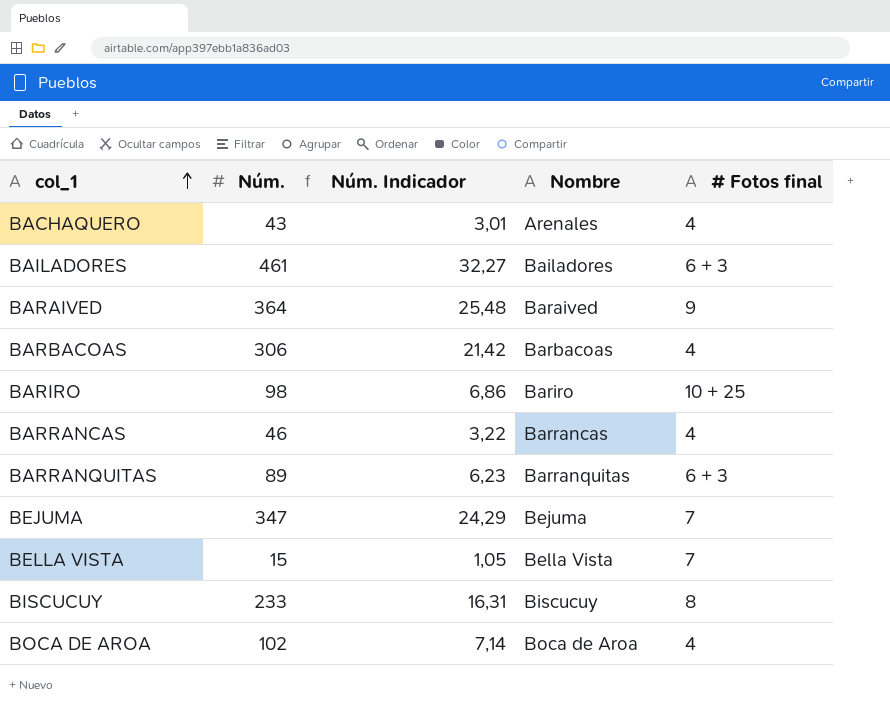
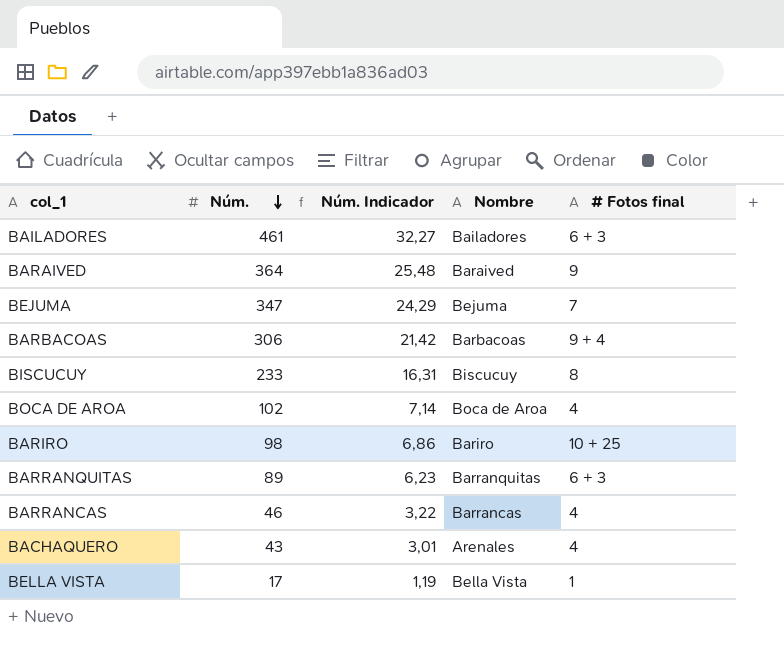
row order: col_1 ascending -> Núm. descending
BARBACOAS | # Fotos final: 4 -> 9 + 4
BELLA VISTA | Núm.: 15 -> 17
BELLA VISTA | Núm. Indicador: 1,05 -> 1,19
BELLA VISTA | # Fotos final: 7 -> 1

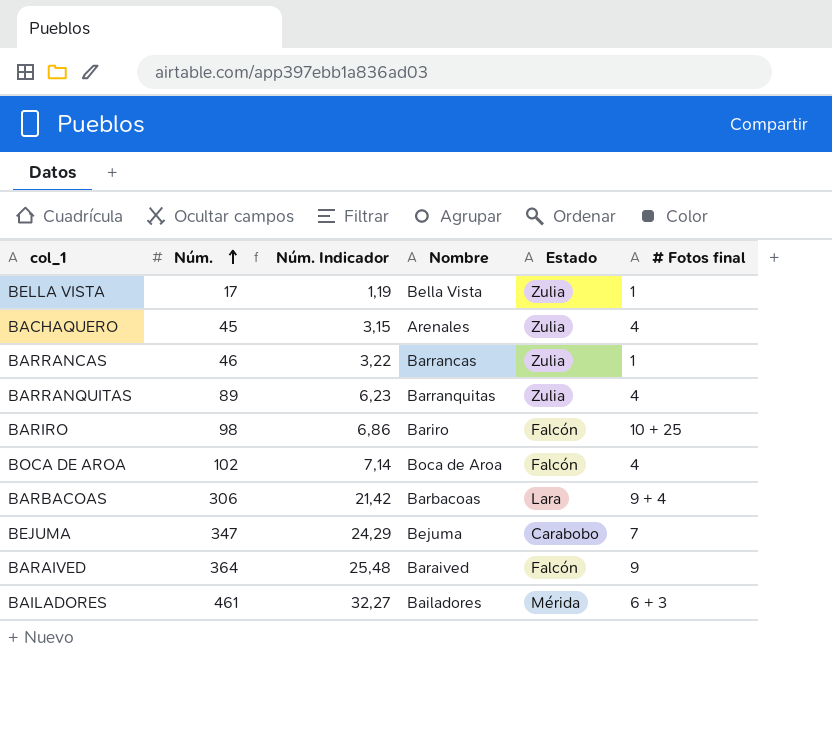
row order: Núm. descending -> Núm. ascending
column Estado | position: none -> 5
row BISCUCUY: 233 | 16,31 | Biscucuy | 8 -> none
BACHAQUERO | Núm.: 43 -> 45
BACHAQUERO | Núm. Indicador: 3,01 -> 3,15
BARRANCAS | # Fotos final: 4 -> 1
BARRANQUITAS | # Fotos final: 6 + 3 -> 4

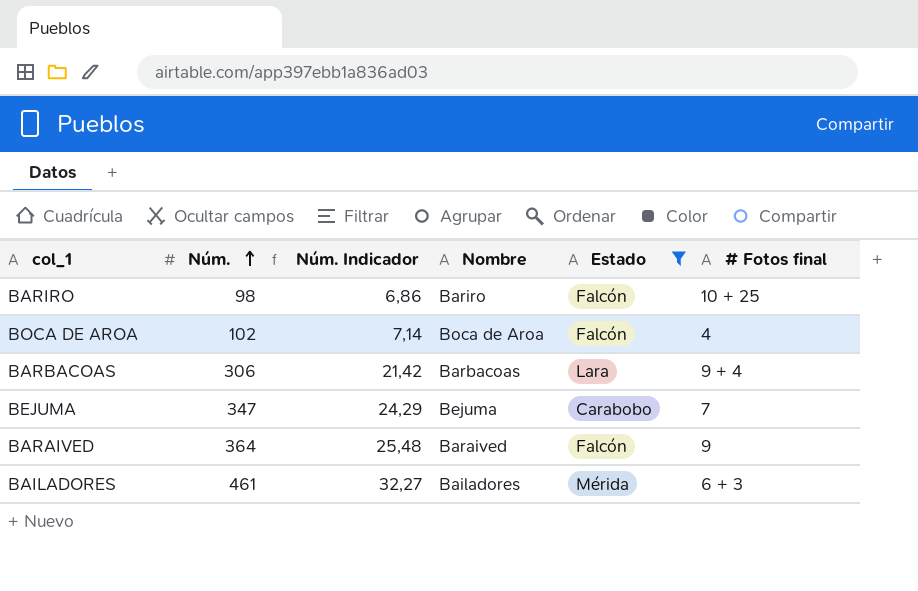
filter: none -> Estado != Zulia

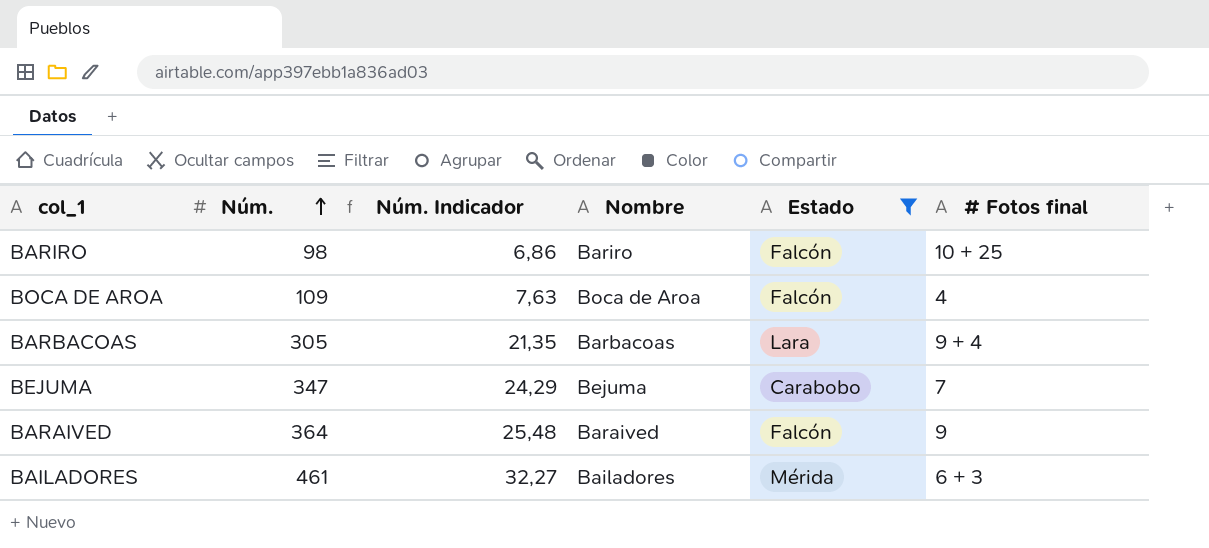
BOCA DE AROA | Núm.: 102 -> 109
BOCA DE AROA | Núm. Indicador: 7,14 -> 7,63
BARBACOAS | Núm.: 306 -> 305
BARBACOAS | Núm. Indicador: 21,42 -> 21,35

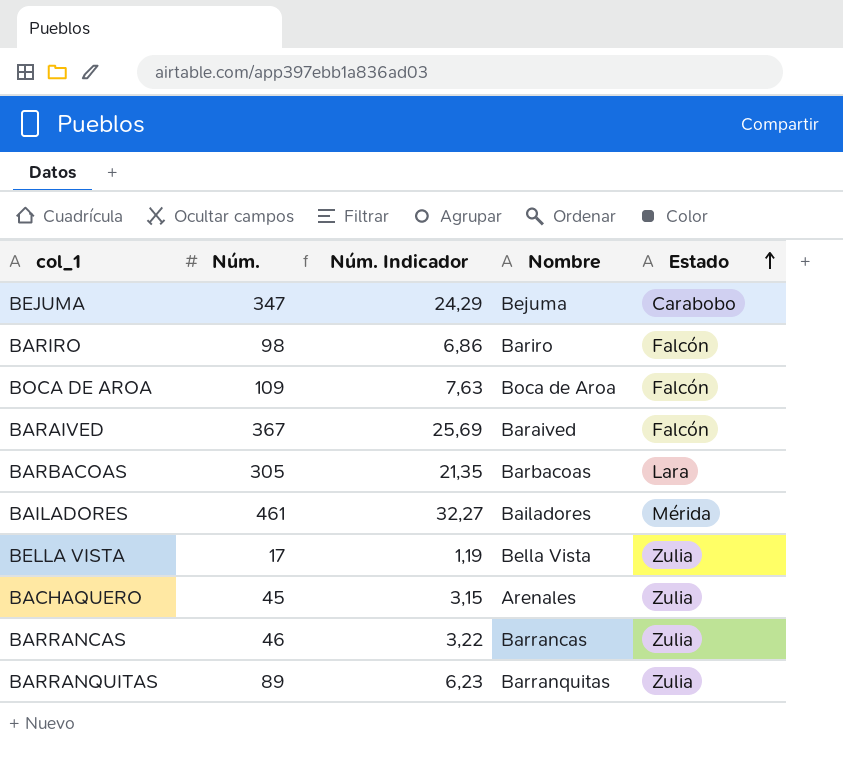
filter: Estado != Zulia -> none
row order: Núm. ascending -> Estado ascending
column # Fotos final | position: 6 -> none
BARAIVED | Núm.: 364 -> 367
BARAIVED | Núm. Indicador: 25,48 -> 25,69

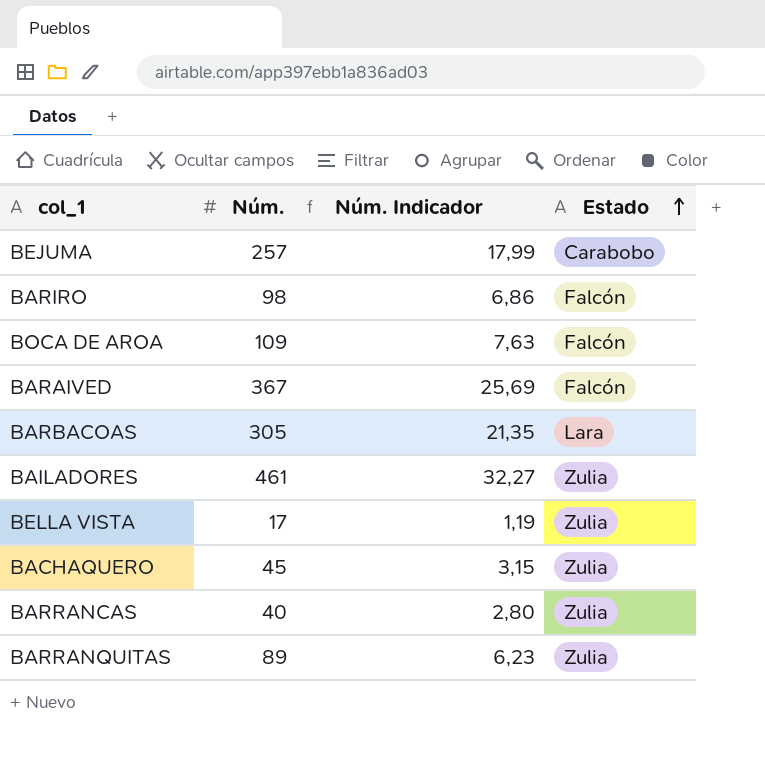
column Nombre | position: 4 -> none
BEJUMA | Núm.: 347 -> 257
BEJUMA | Núm. Indicador: 24,29 -> 17,99
BAILADORES | Estado: Mérida -> Zulia
BARRANCAS | Núm.: 46 -> 40
BARRANCAS | Núm. Indicador: 3,22 -> 2,80

